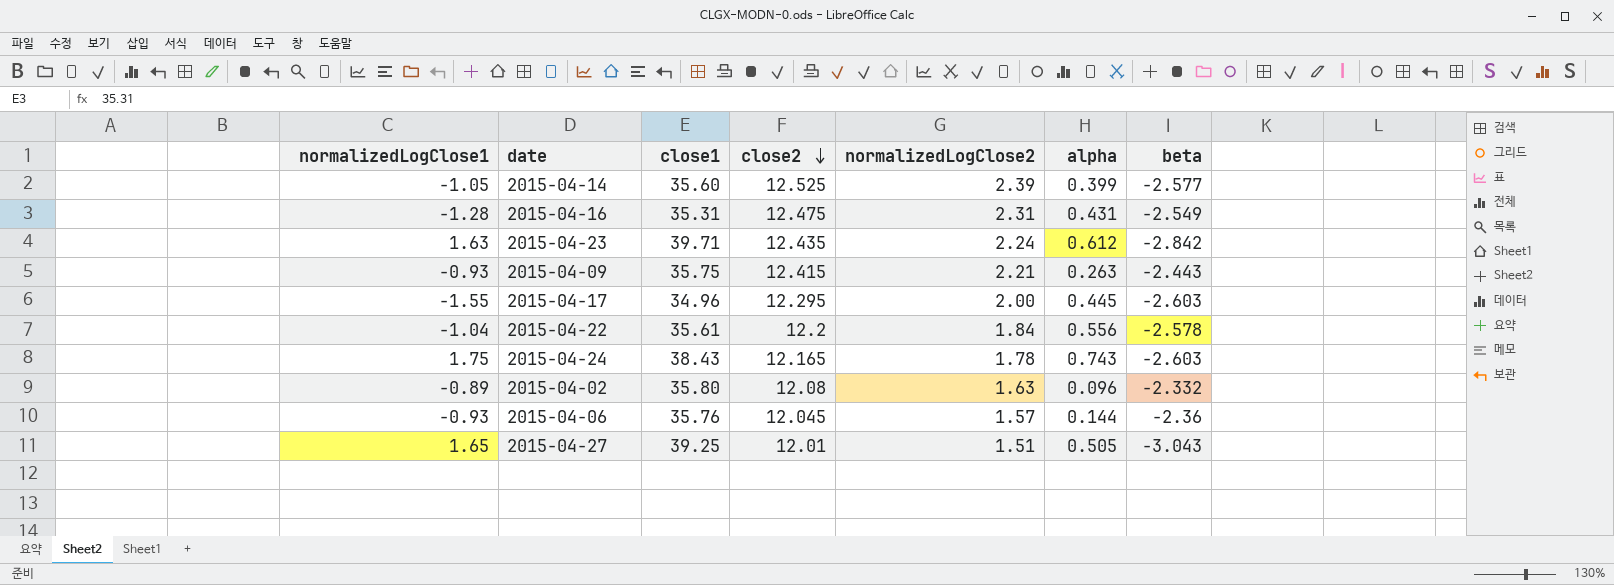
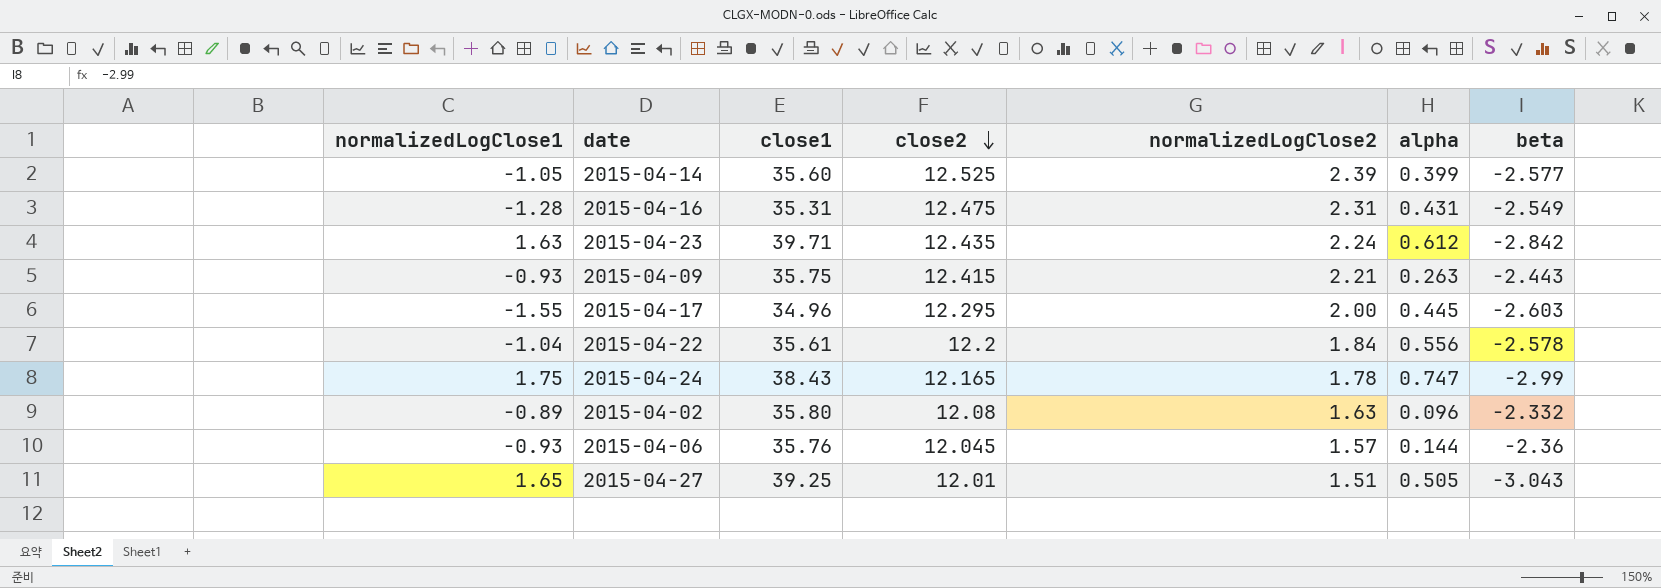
2015-04-24 | alpha: 0.743 -> 0.747
2015-04-24 | beta: -2.603 -> -2.99

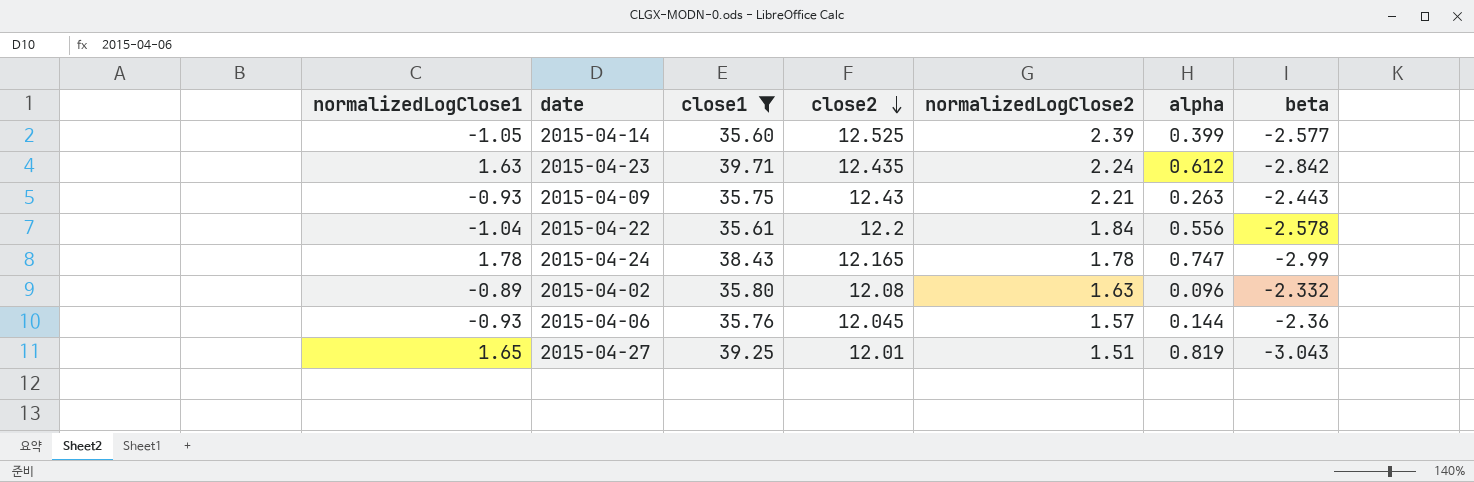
filter: none -> close1 >= 35.60
2015-04-09 | close2: 12.415 -> 12.43
2015-04-24 | normalizedLogClose1: 1.75 -> 1.78
2015-04-27 | alpha: 0.505 -> 0.819

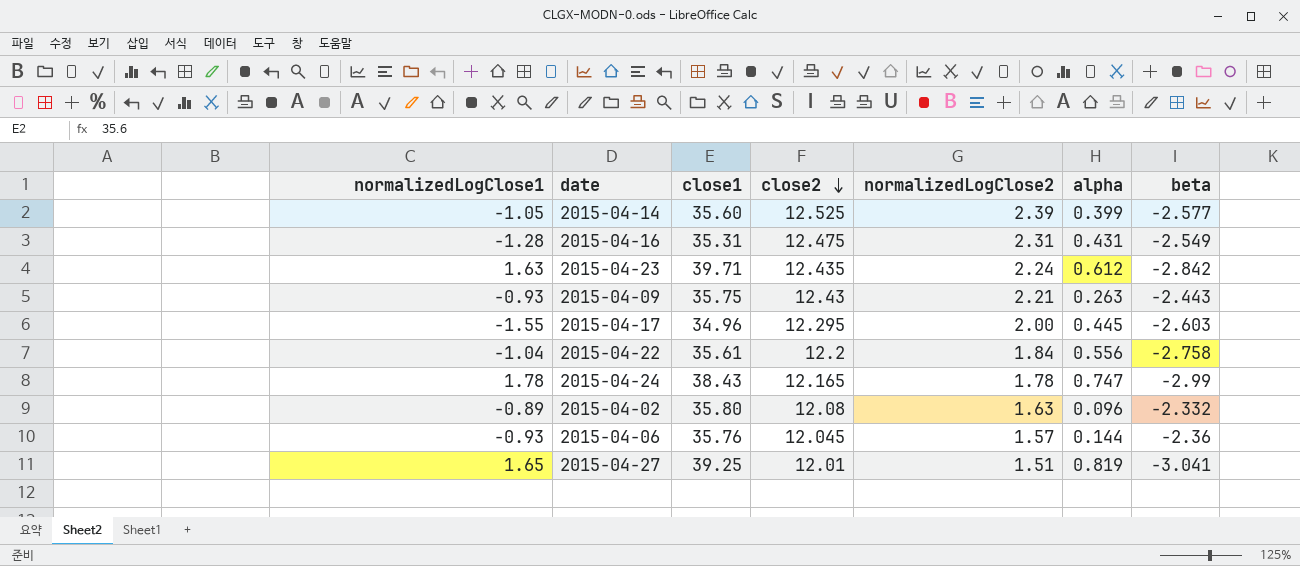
filter: close1 >= 35.60 -> none
2015-04-22 | beta: -2.578 -> -2.758
2015-04-27 | beta: -3.043 -> -3.041

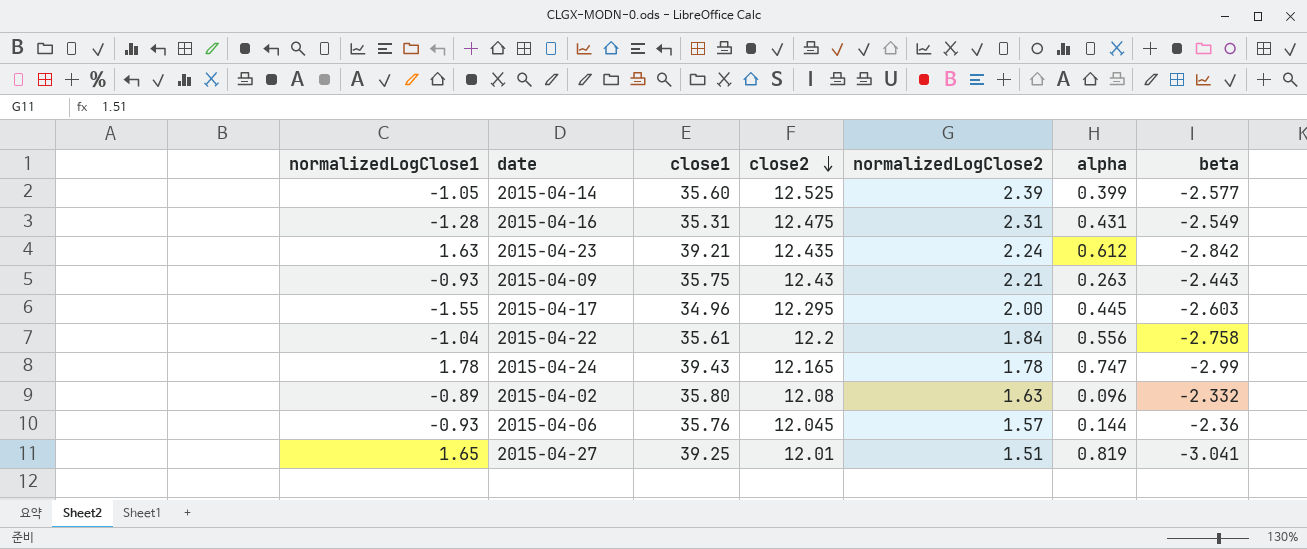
2015-04-23 | close1: 39.71 -> 39.21
2015-04-24 | close1: 38.43 -> 39.43

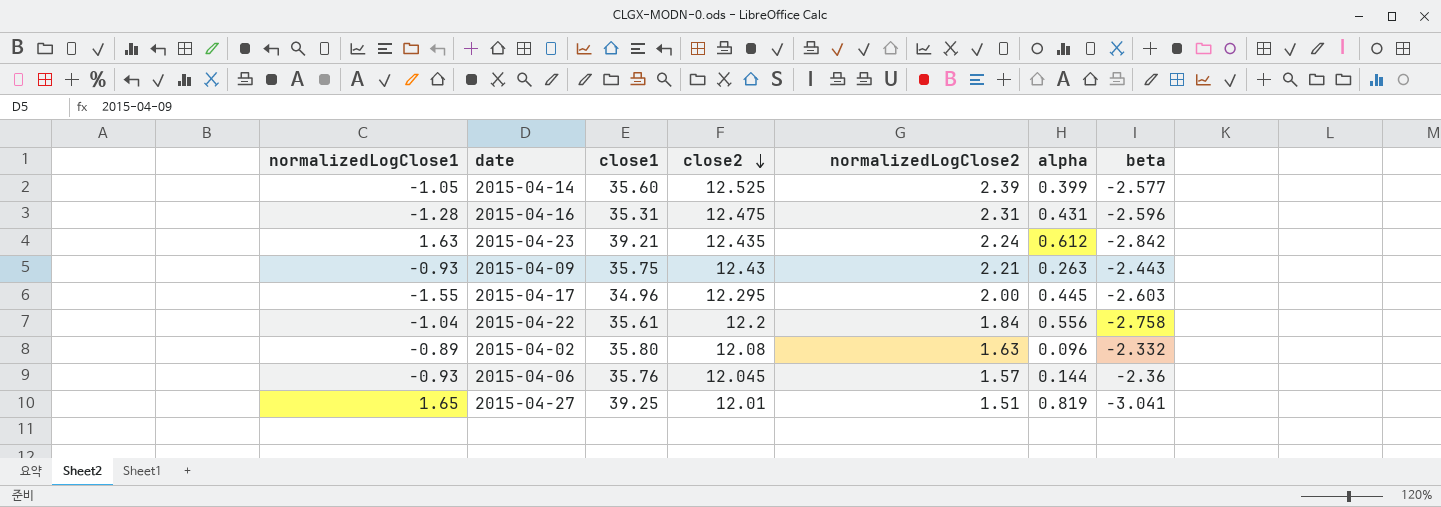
row 2015-04-24: 1.78 | 39.43 | 12.165 | 1.78 | 0.747 | -2.99 -> none
2015-04-16 | beta: -2.549 -> -2.596

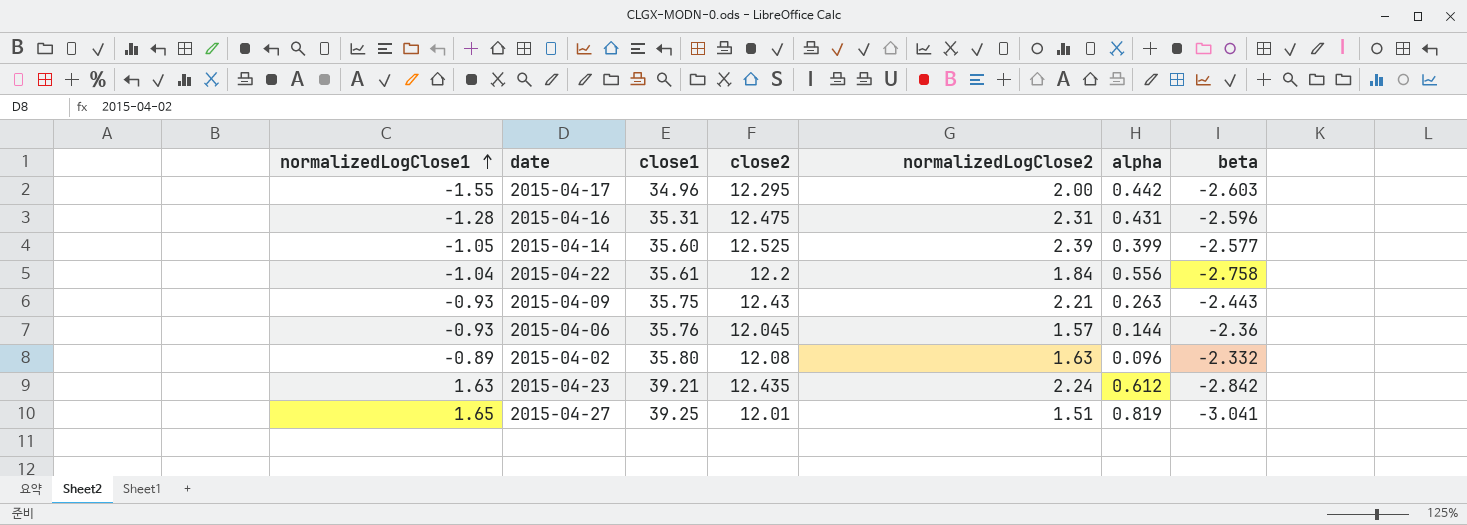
row order: close2 descending -> normalizedLogClose1 ascending
2015-04-17 | alpha: 0.445 -> 0.442

